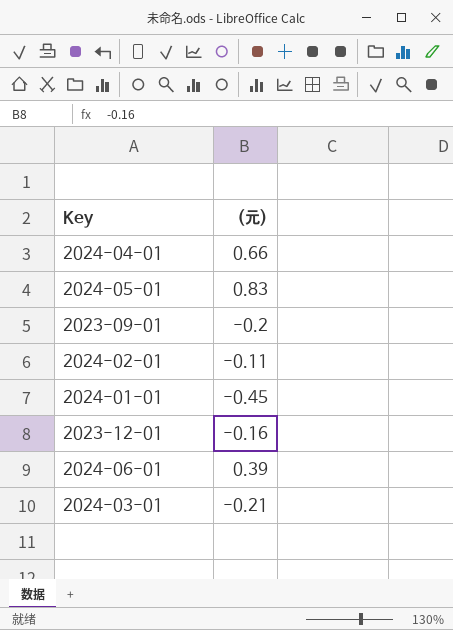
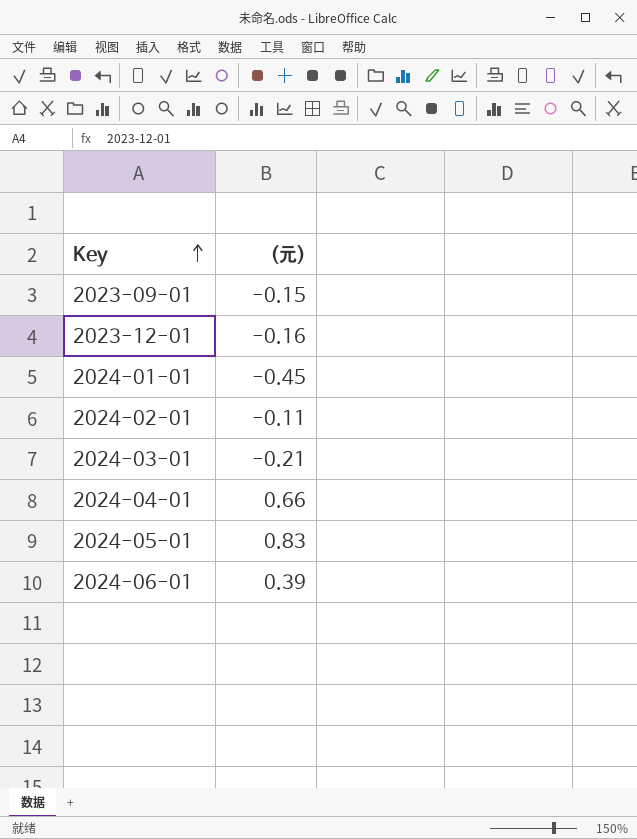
row order: none -> Key ascending
2023-09-01 | (元): -0.2 -> -0.15

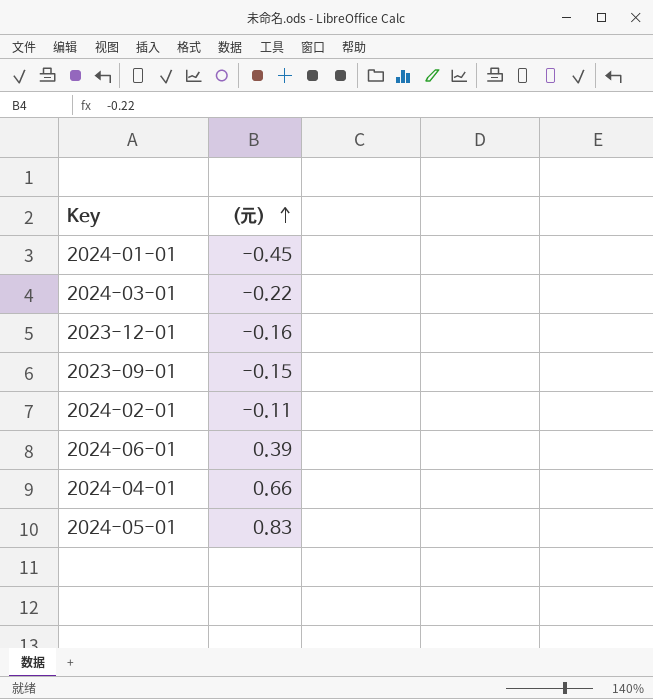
row order: Key ascending -> (元) ascending
2024-03-01 | (元): -0.21 -> -0.22

